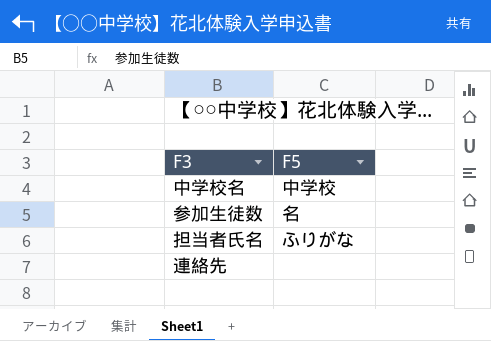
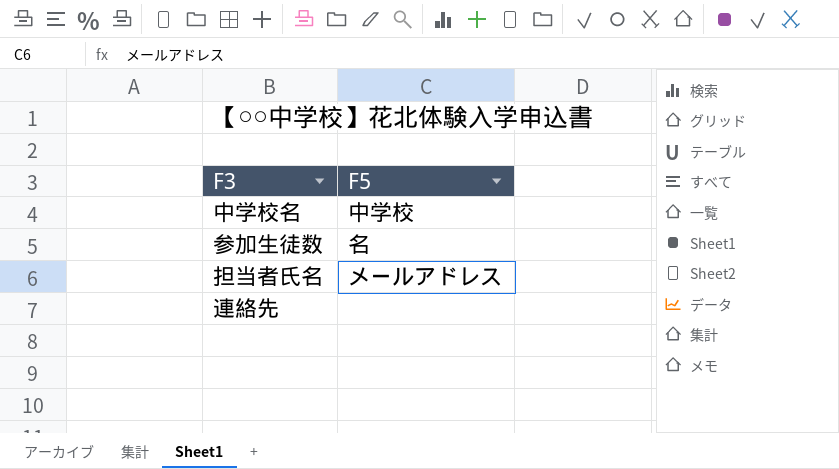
担当者氏名 | F5: ふりがな -> メールアドレス

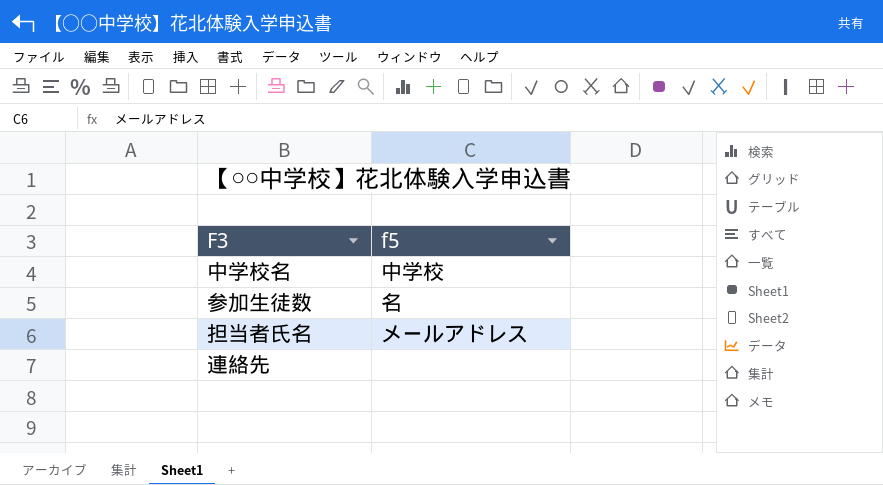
column name: F5 -> f5

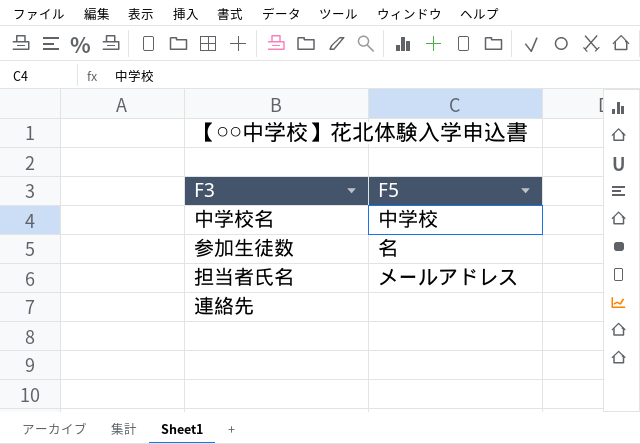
column name: f5 -> F5

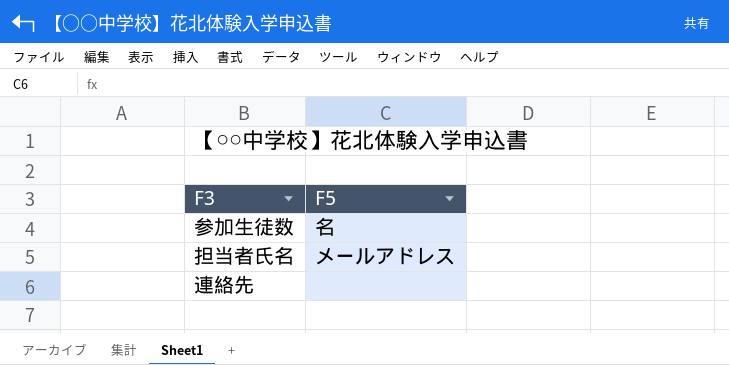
row 中学校名: 中学校 -> none

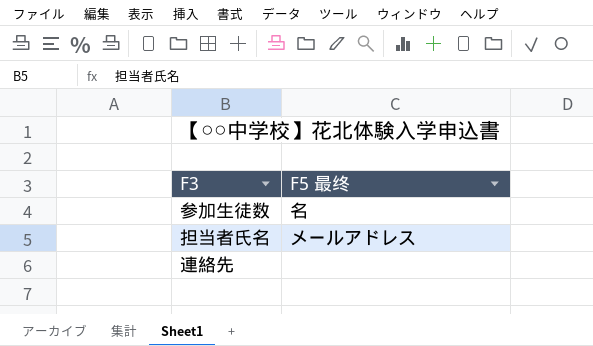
column name: F5 -> F5 最终

